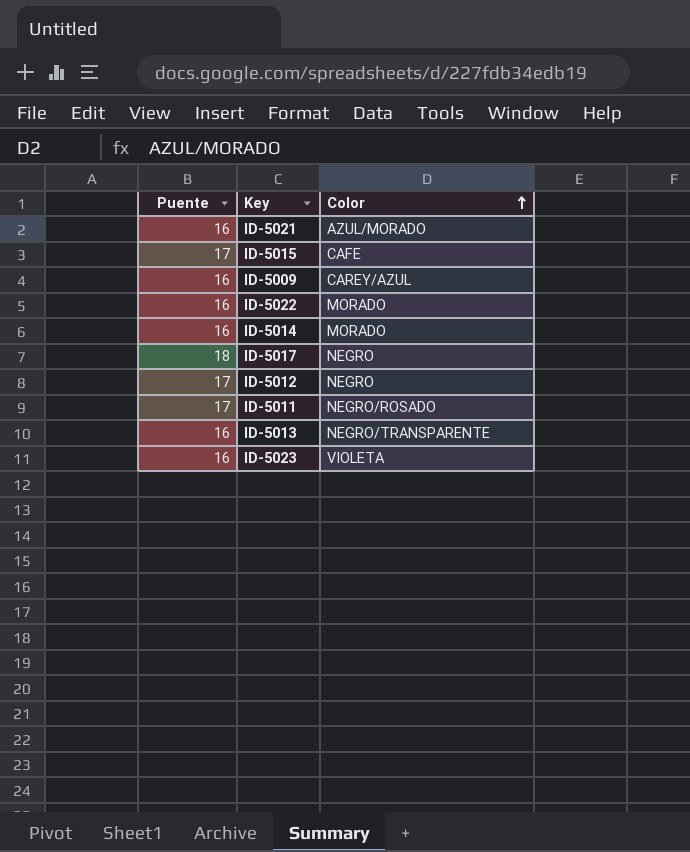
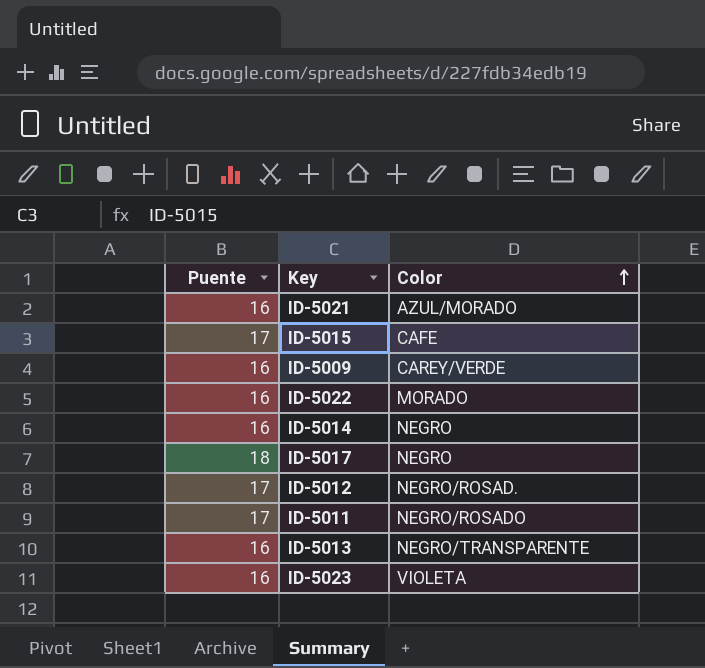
ID-5009 | Color: CAREY/AZUL -> CAREY/VERDE
ID-5014 | Color: MORADO -> NEGRO
ID-5012 | Color: NEGRO -> NEGRO/ROSAD.

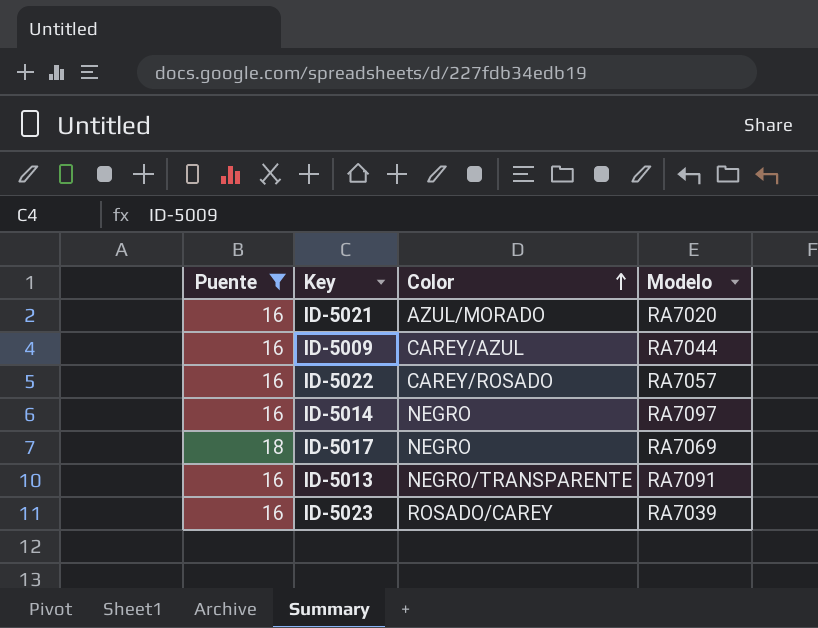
filter: none -> Puente != 17
column Modelo | position: none -> 4
ID-5009 | Color: CAREY/VERDE -> CAREY/AZUL
ID-5022 | Color: MORADO -> CAREY/ROSADO
ID-5023 | Color: VIOLETA -> ROSADO/CAREY

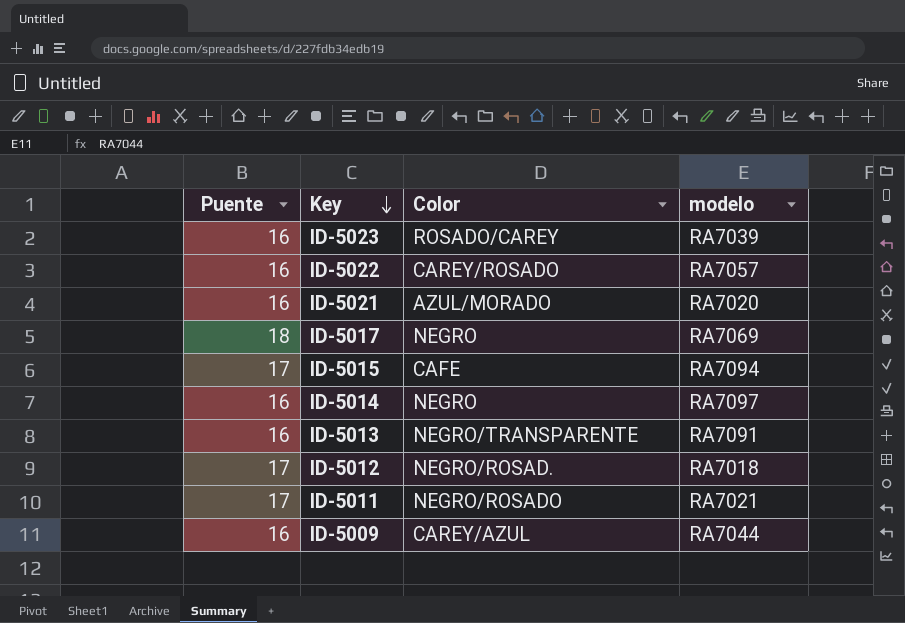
filter: Puente != 17 -> none
row order: Color ascending -> Key descending
column name: Modelo -> modelo

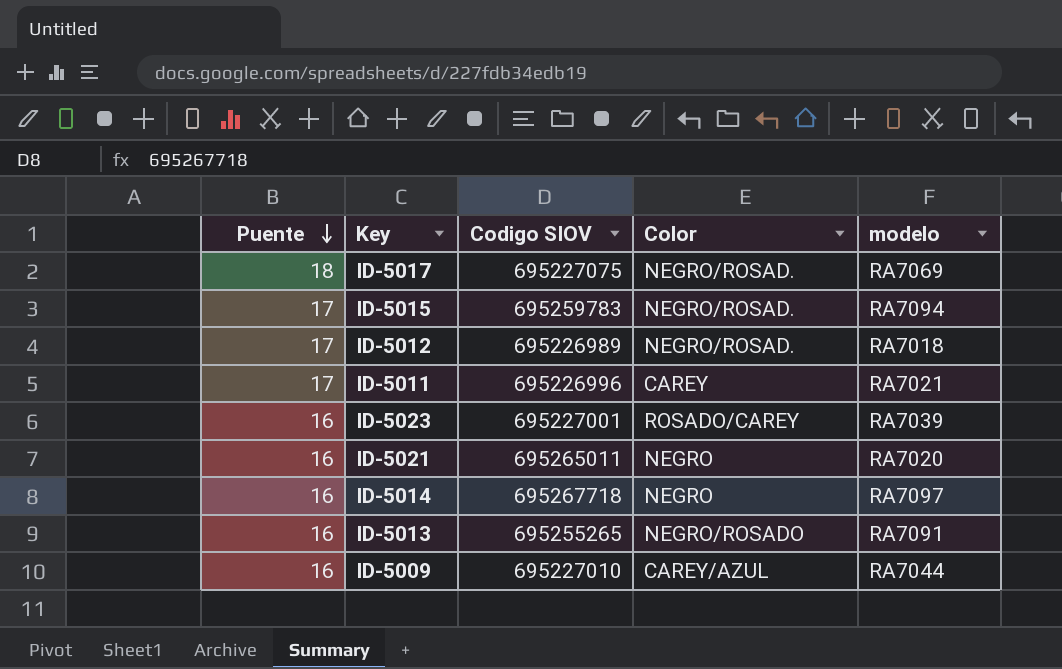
row order: Key descending -> Puente descending
column Codigo SIOV | position: none -> 3
row ID-5022: 16 | CAREY/ROSADO | RA7057 -> none
ID-5017 | Color: NEGRO -> NEGRO/ROSAD.
ID-5015 | Color: CAFE -> NEGRO/ROSAD.
ID-5011 | Color: NEGRO/ROSADO -> CAREY
ID-5021 | Color: AZUL/MORADO -> NEGRO
ID-5013 | Color: NEGRO/TRANSPARENTE -> NEGRO/ROSADO

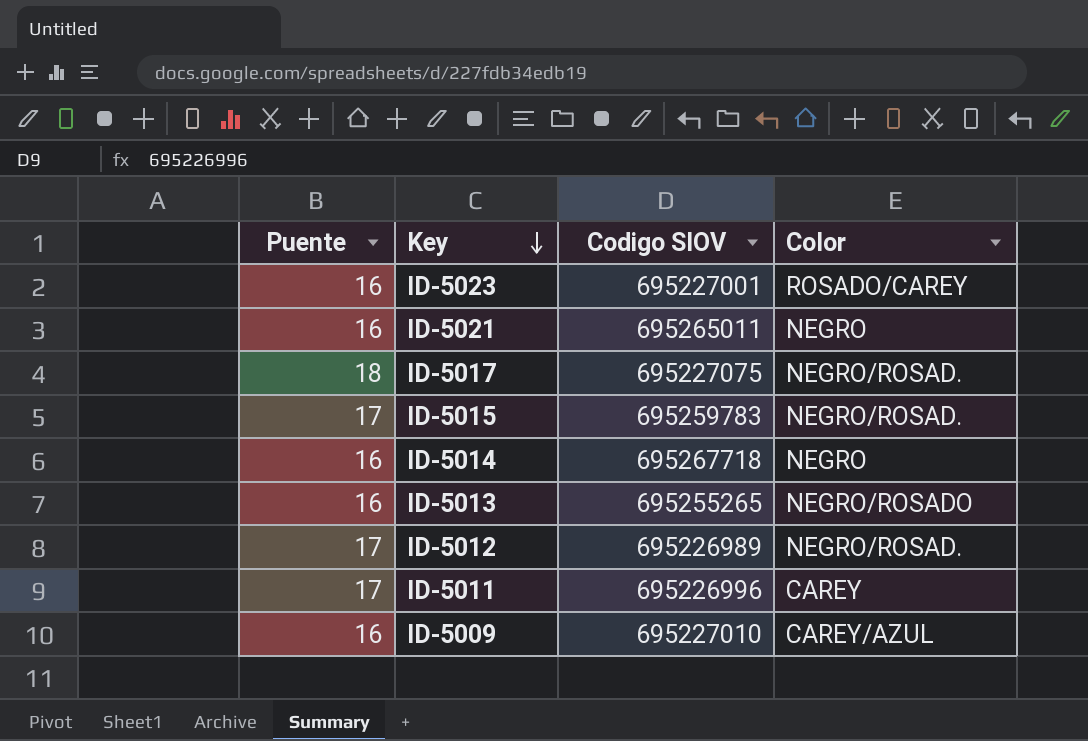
row order: Puente descending -> Key descending
column modelo | position: 5 -> none

